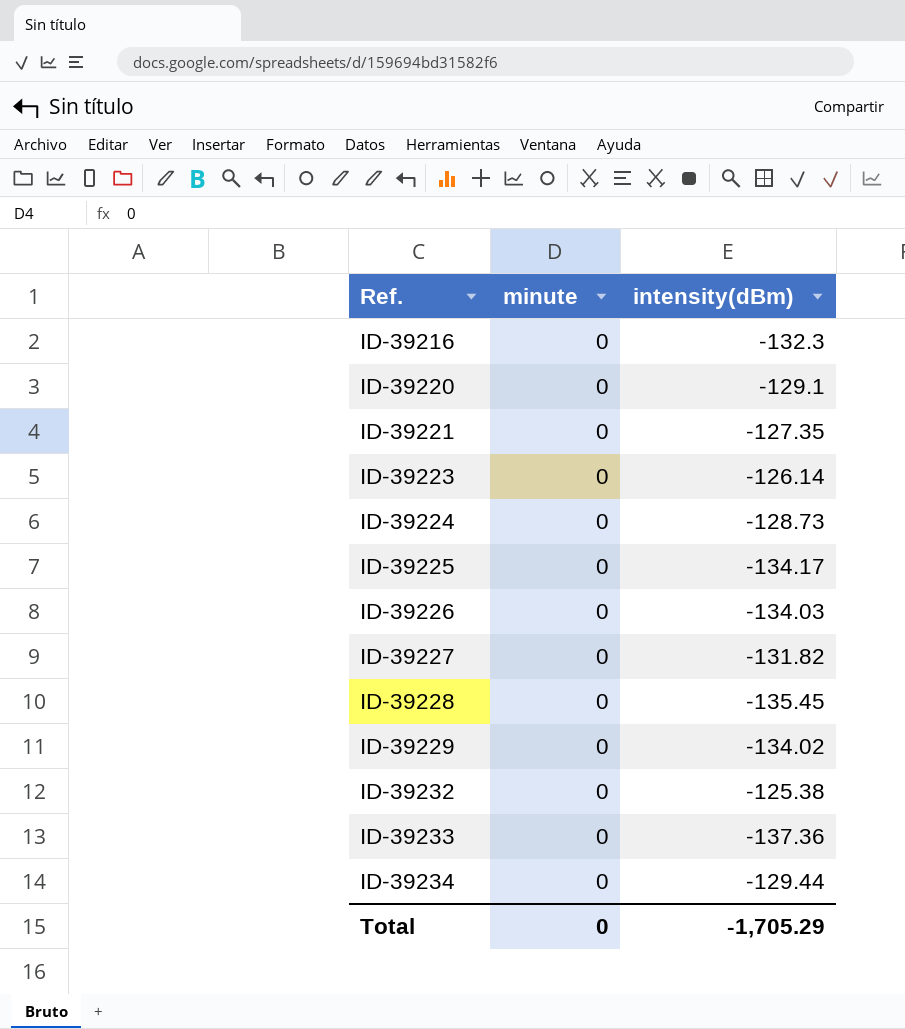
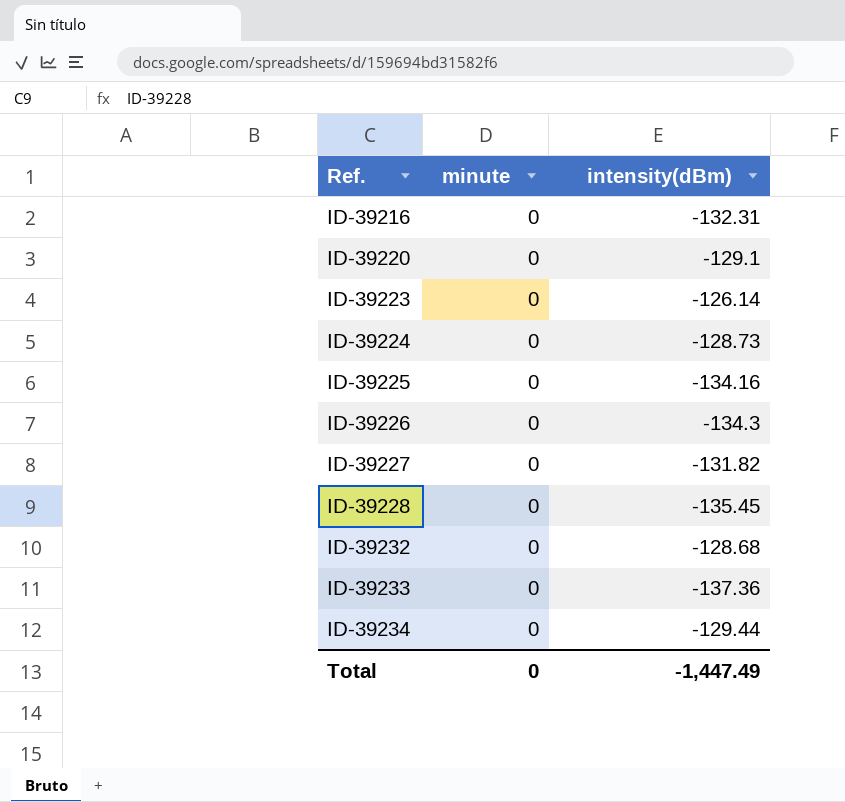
row ID-39221: 0 | -127.35 -> none
row ID-39229: 0 | -134.02 -> none
ID-39216 | intensity(dBm): -132.3 -> -132.31
ID-39225 | intensity(dBm): -134.17 -> -134.16
ID-39226 | intensity(dBm): -134.03 -> -134.3
ID-39232 | intensity(dBm): -125.38 -> -128.68
Total | intensity(dBm): -1,705.29 -> -1,447.49

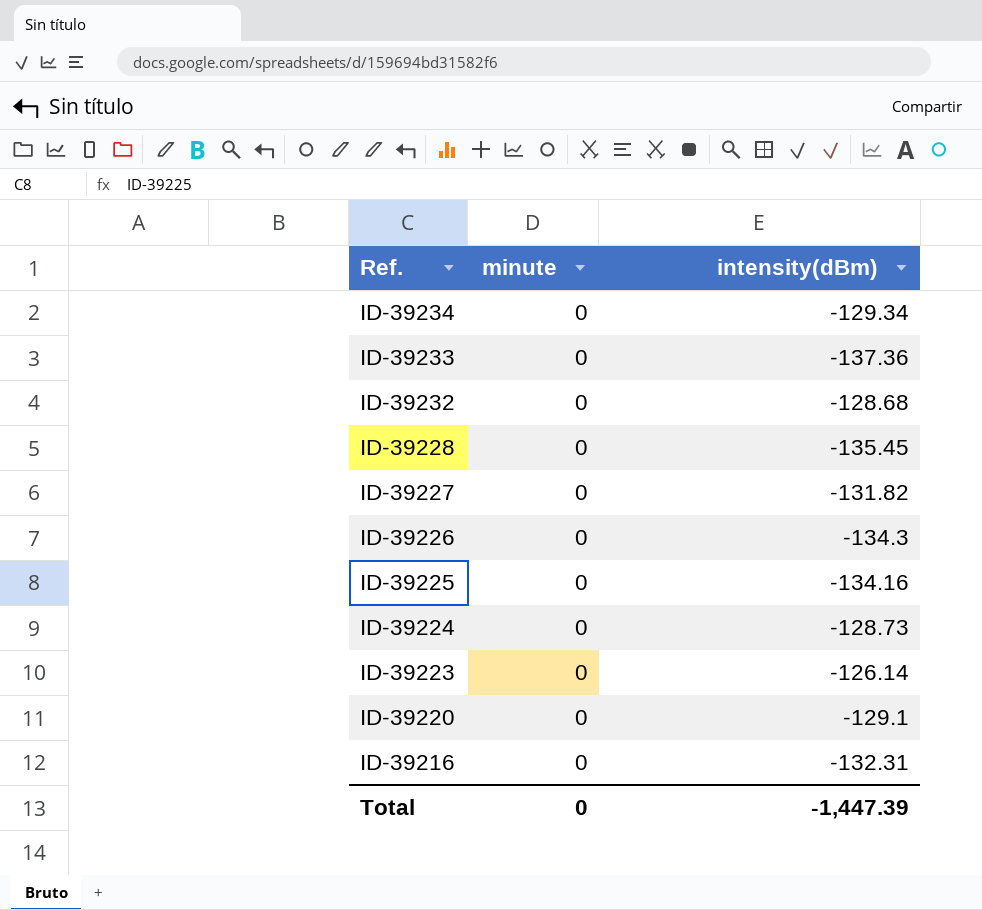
row order: Ref. ascending -> Ref. descending
ID-39234 | intensity(dBm): -129.44 -> -129.34
Total | intensity(dBm): -1,447.49 -> -1,447.39

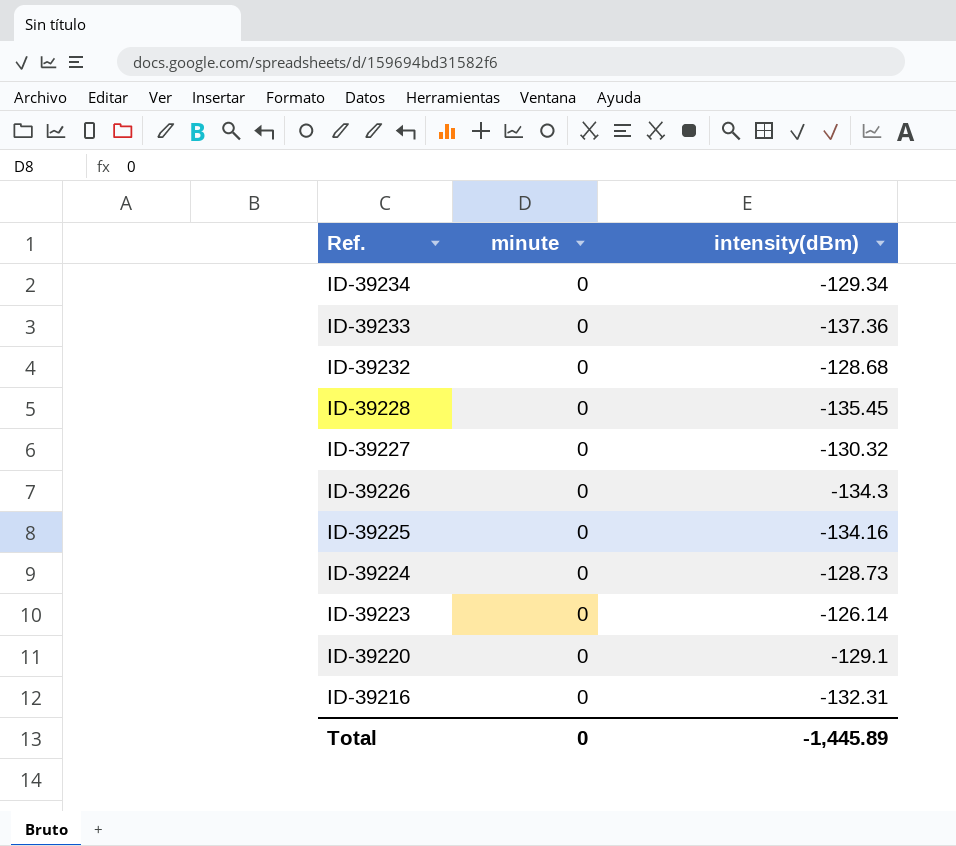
ID-39227 | intensity(dBm): -131.82 -> -130.32
Total | intensity(dBm): -1,447.39 -> -1,445.89

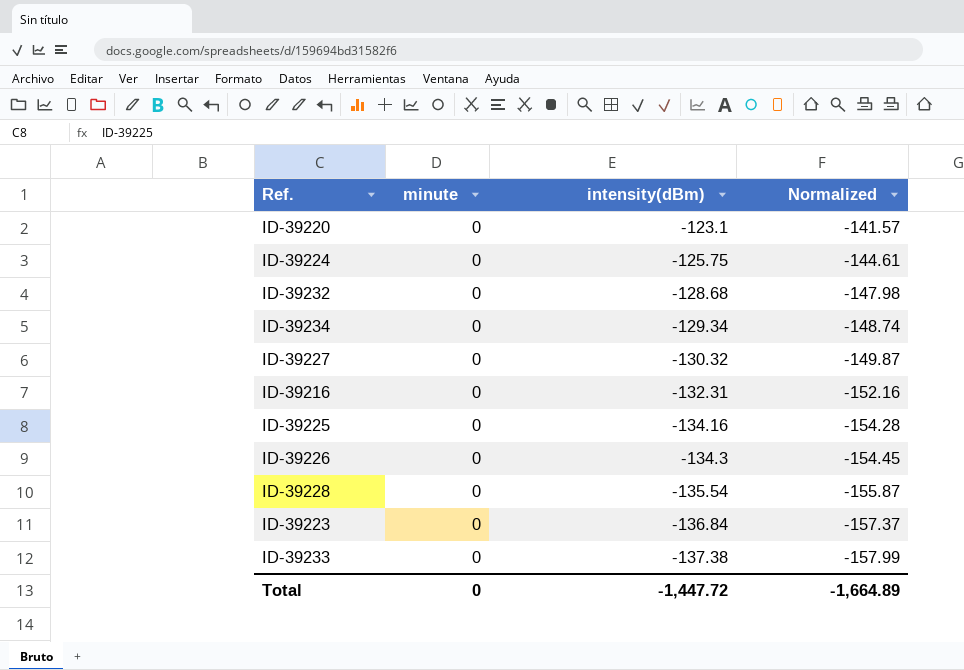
row order: Ref. descending -> intensity(dBm) descending
column Normalized | formula: none -> [intensity(dBm)] * 1.15
ID-39220 | intensity(dBm): -129.1 -> -123.1
ID-39224 | intensity(dBm): -128.73 -> -125.75
ID-39228 | intensity(dBm): -135.45 -> -135.54
ID-39223 | intensity(dBm): -126.14 -> -136.84
ID-39233 | intensity(dBm): -137.36 -> -137.38
Total | intensity(dBm): -1,445.89 -> -1,447.72

